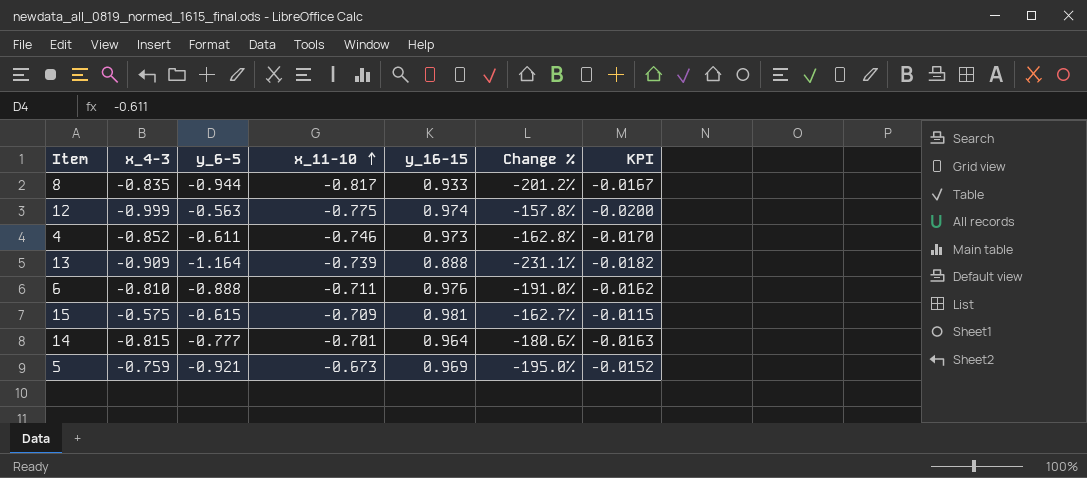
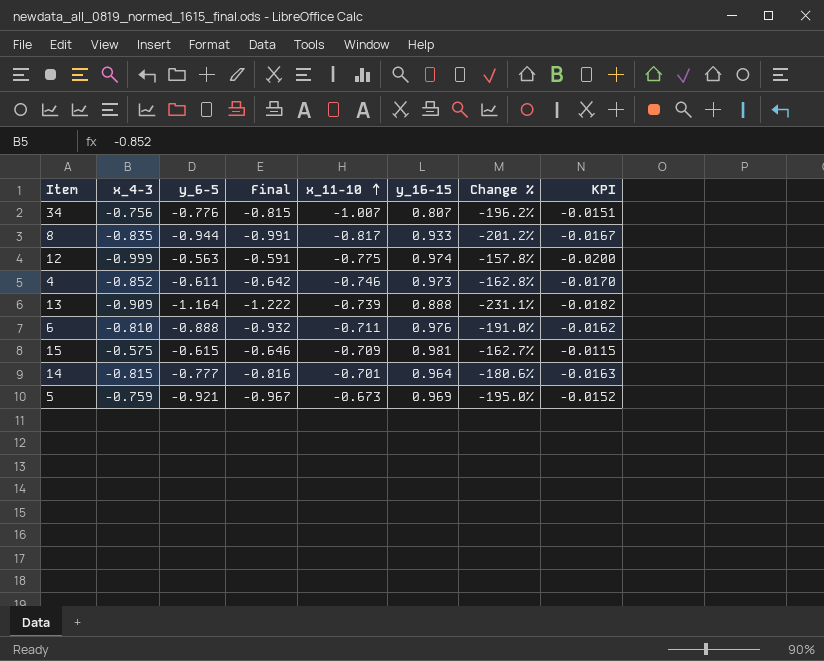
column Final | formula: none -> [y_6-5] * 1.05
row 34: none -> -0.756 | -0.776 | -0.815 | -1.007 | 0.807 | -196.2% | -0.0151

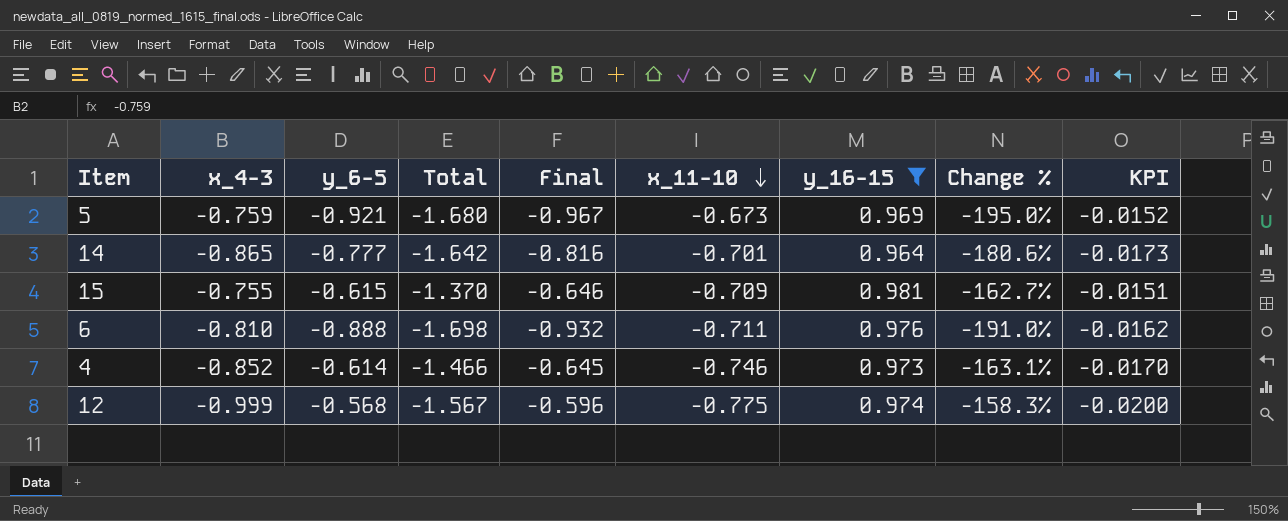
filter: none -> y_16-15 >= 0.964
row order: x_11-10 ascending -> x_11-10 descending
column Total | formula: none -> [x_4-3] + [y_6-5]
14 | x_4-3: -0.815 -> -0.865
14 | KPI: -0.0163 -> -0.0173
15 | x_4-3: -0.575 -> -0.755
15 | KPI: -0.0115 -> -0.0151
4 | y_6-5: -0.611 -> -0.614
4 | Final: -0.642 -> -0.645
4 | Change %: -162.8% -> -163.1%
12 | y_6-5: -0.563 -> -0.568
12 | Final: -0.591 -> -0.596
12 | Change %: -157.8% -> -158.3%

